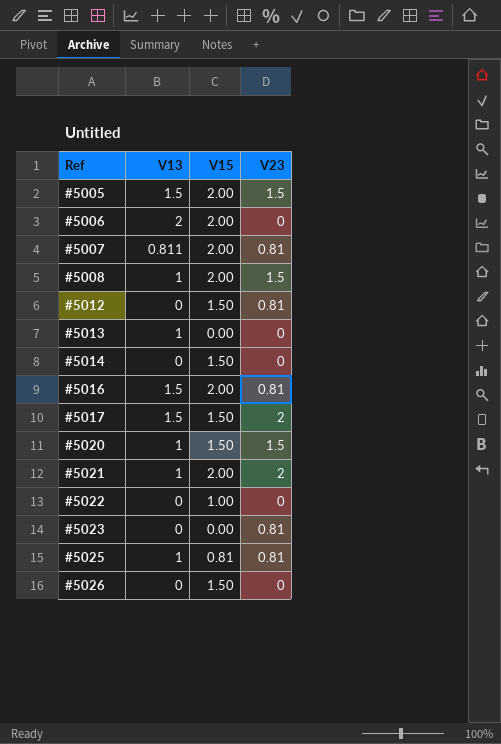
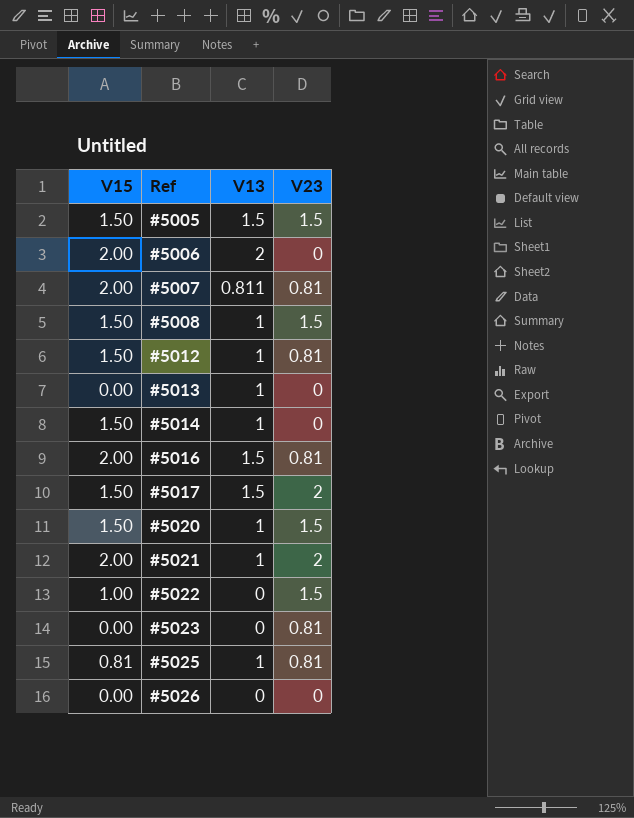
column V15 | position: 3 -> 1
#5005 | V15: 2.00 -> 1.50
#5008 | V15: 2.00 -> 1.50
#5012 | V13: 0 -> 1
#5014 | V13: 0 -> 1
#5022 | V23: 0 -> 1.5
#5026 | V15: 1.50 -> 0.00

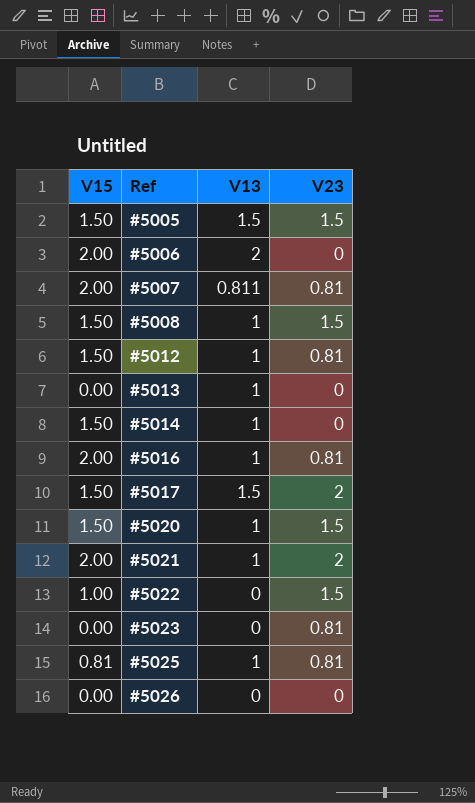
#5016 | V13: 1.5 -> 1

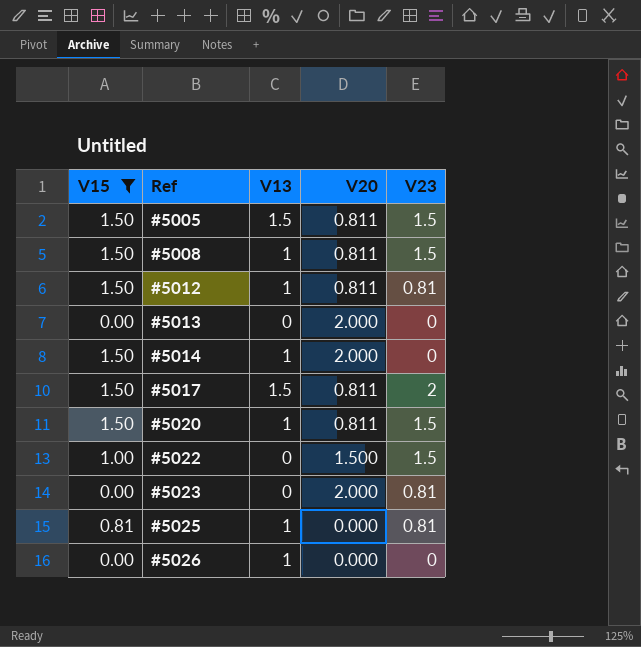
filter: none -> V15 != 2.00
column V20 | position: none -> 4
#5013 | V13: 1 -> 0
#5026 | V13: 0 -> 1

